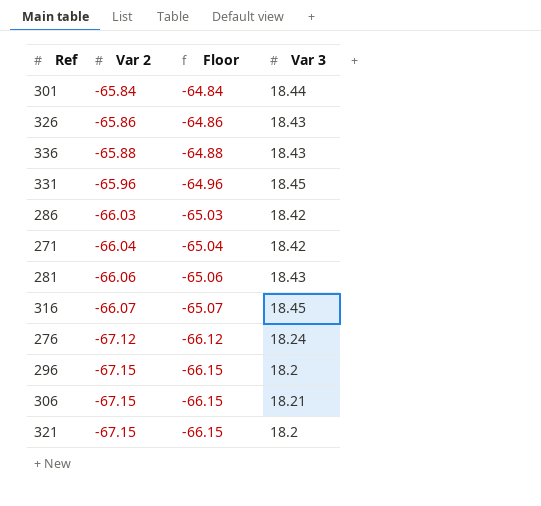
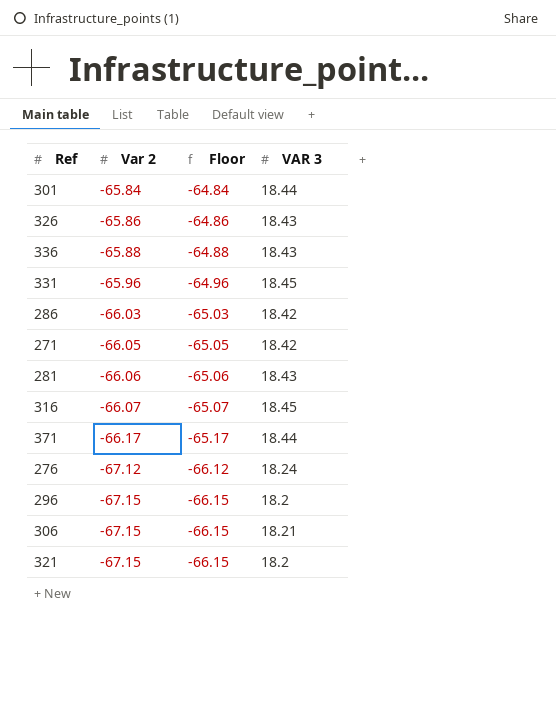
column name: Var 3 -> VAR 3
271 | Var 2: -66.04 -> -66.05
271 | Floor: -65.04 -> -65.05
row 371: none -> -66.17 | -65.17 | 18.44

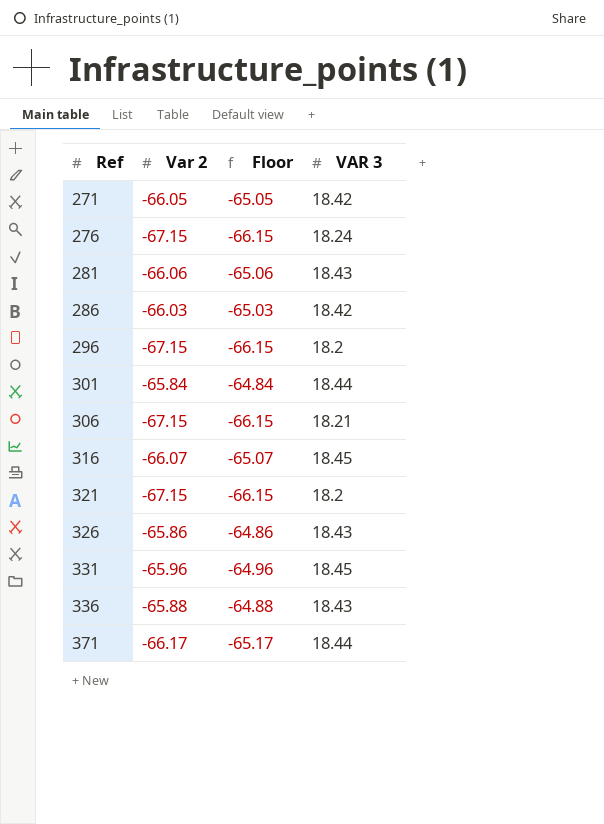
row order: Var 2 descending -> Ref ascending
276 | Var 2: -67.12 -> -67.15
276 | Floor: -66.12 -> -66.15

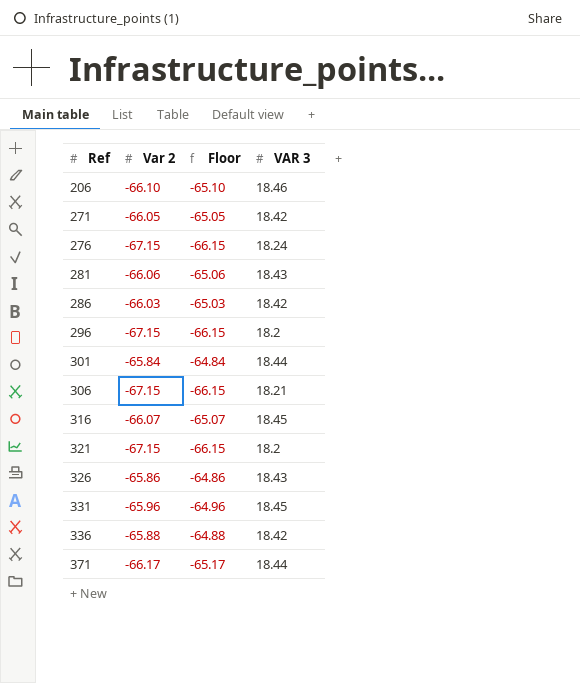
row 206: none -> -66.10 | -65.10 | 18.46
336 | VAR 3: 18.43 -> 18.42

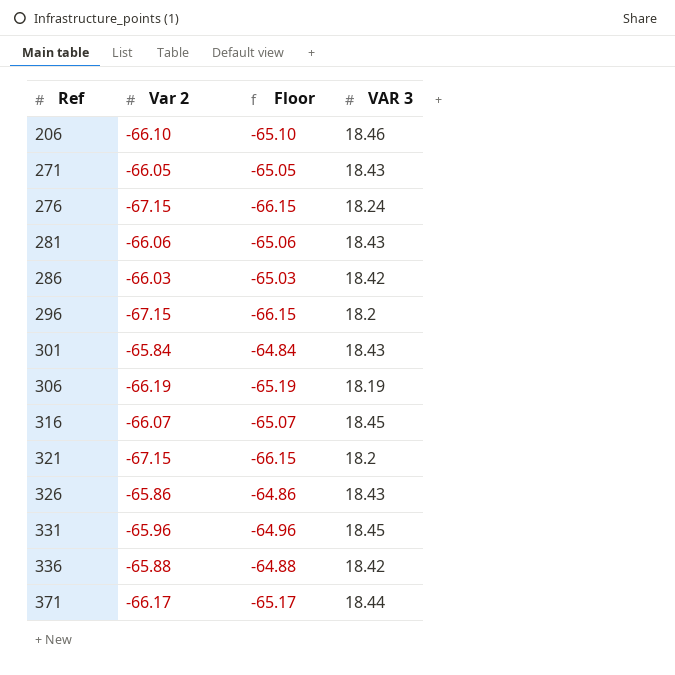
271 | VAR 3: 18.42 -> 18.43
301 | VAR 3: 18.44 -> 18.43
306 | Var 2: -67.15 -> -66.19
306 | Floor: -66.15 -> -65.19
306 | VAR 3: 18.21 -> 18.19

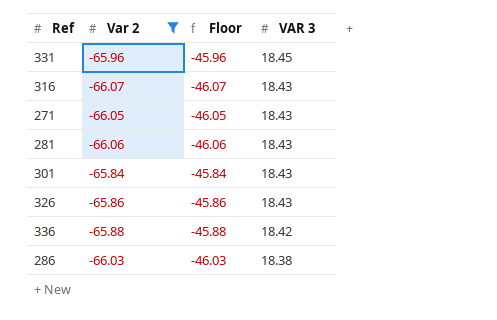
filter: none -> Var 2 >= -66.07
row order: Ref ascending -> VAR 3 descending
column Floor | formula: [Var 2] + 1 -> [Var 2] + 20
316 | VAR 3: 18.45 -> 18.43
286 | VAR 3: 18.42 -> 18.38

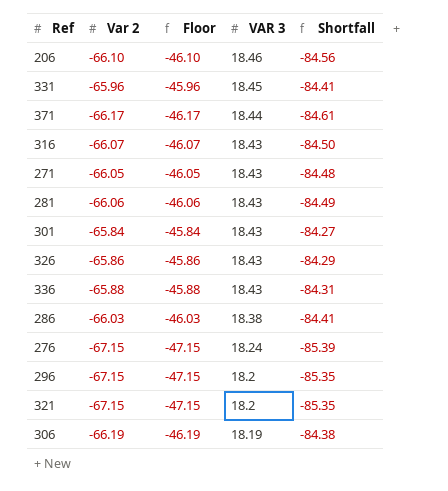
filter: Var 2 >= -66.07 -> none
column Shortfall | formula: none -> [Var 2] - [VAR 3]
336 | VAR 3: 18.42 -> 18.43

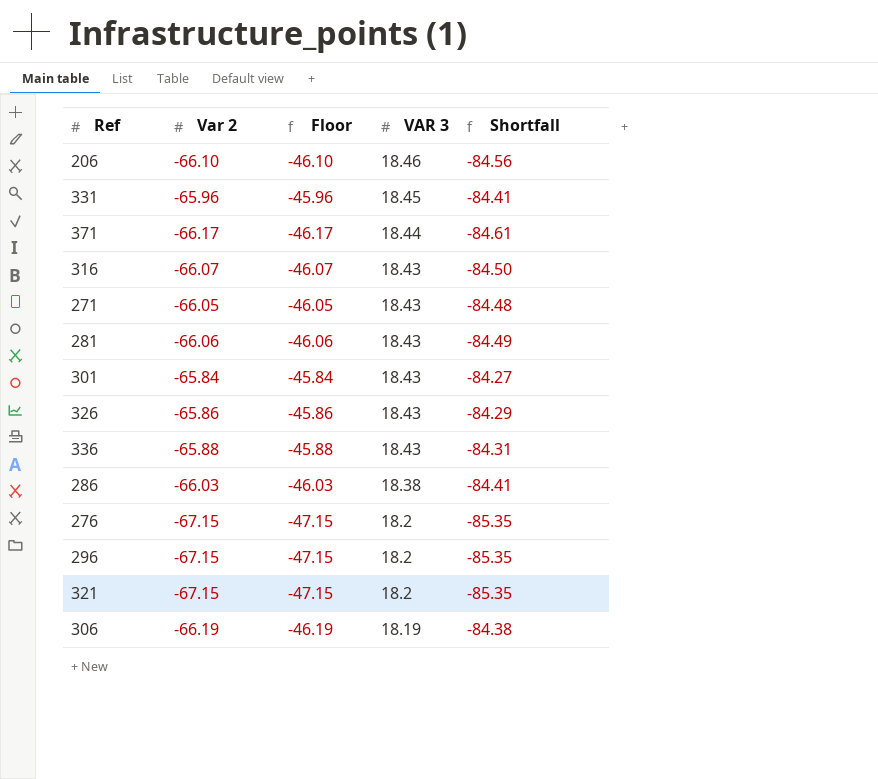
276 | VAR 3: 18.24 -> 18.2
276 | Shortfall: -85.39 -> -85.35

